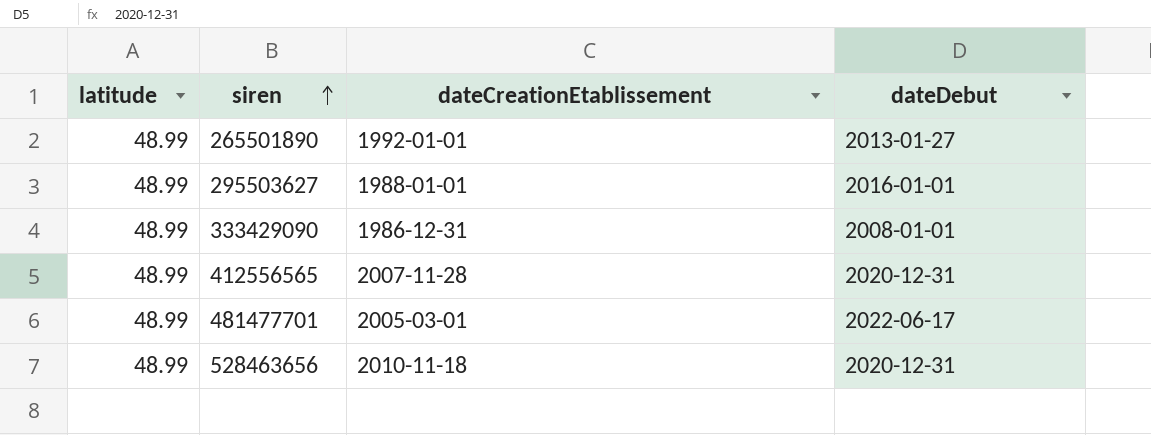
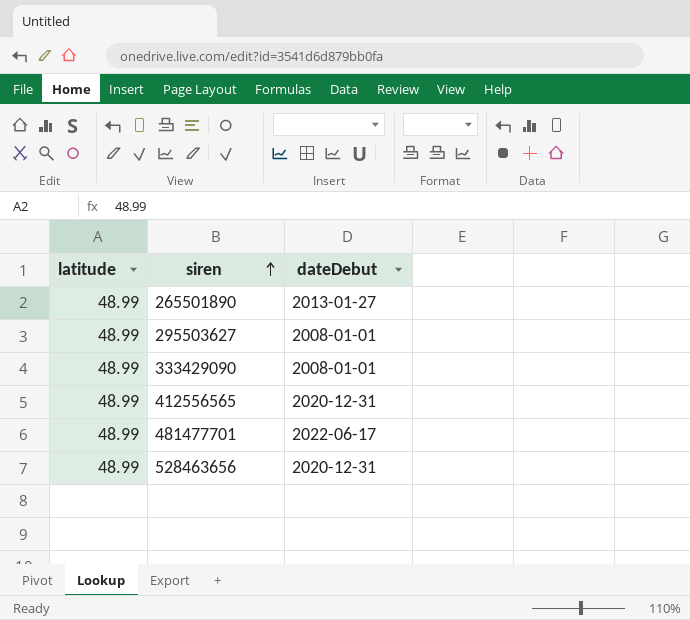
column dateCreationEtablissement | position: 3 -> none
295503627 | dateDebut: 2016-01-01 -> 2008-01-01

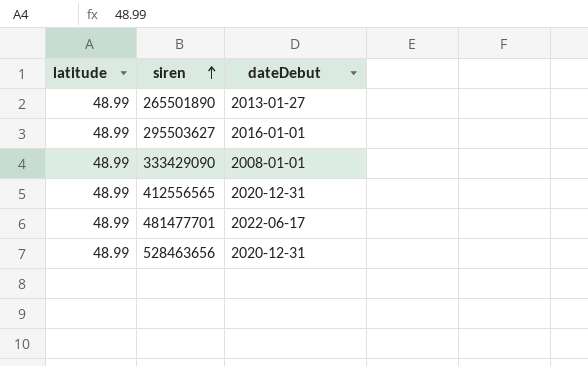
295503627 | dateDebut: 2008-01-01 -> 2016-01-01

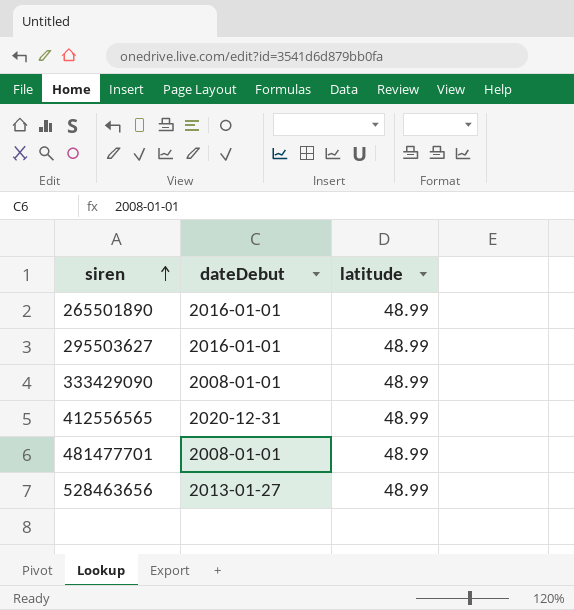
column latitude | position: 1 -> 3
265501890 | dateDebut: 2013-01-27 -> 2016-01-01
481477701 | dateDebut: 2022-06-17 -> 2008-01-01
528463656 | dateDebut: 2020-12-31 -> 2013-01-27

